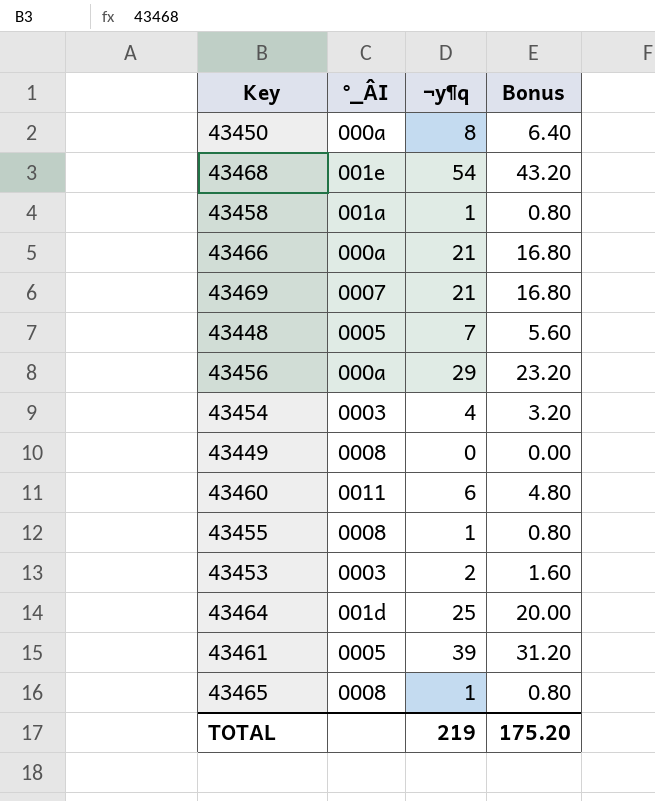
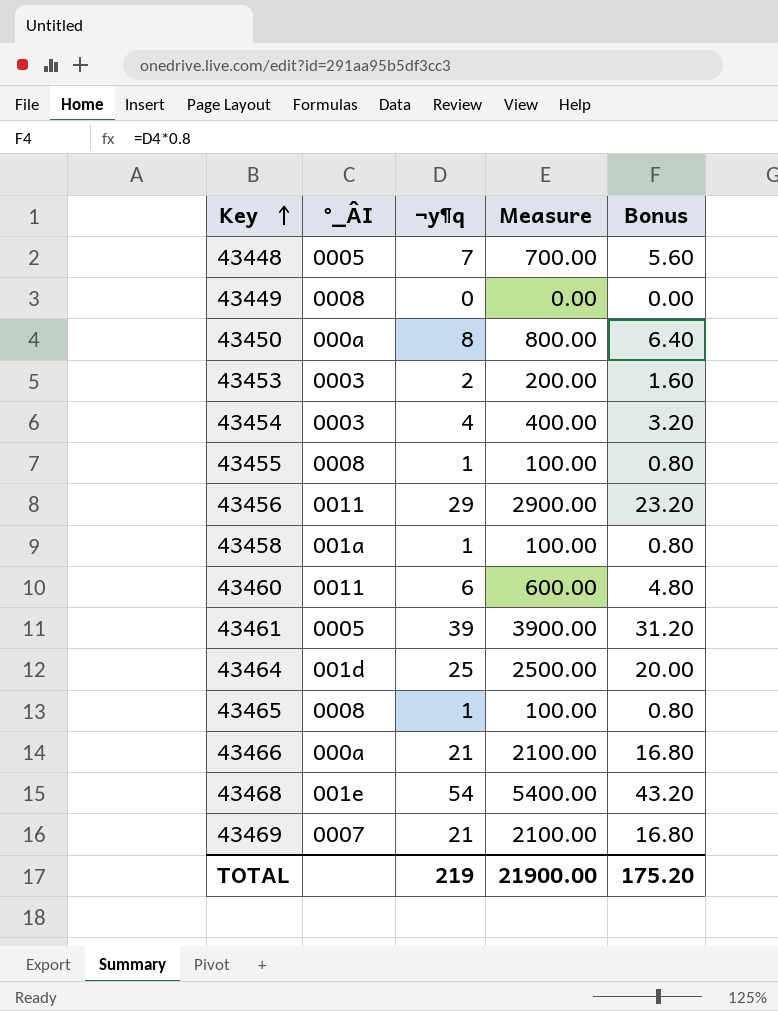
row order: none -> Key ascending
column Measure | formula: none -> [¬y¶q] * 100
43456 | °_ÂI: 000a -> 0011

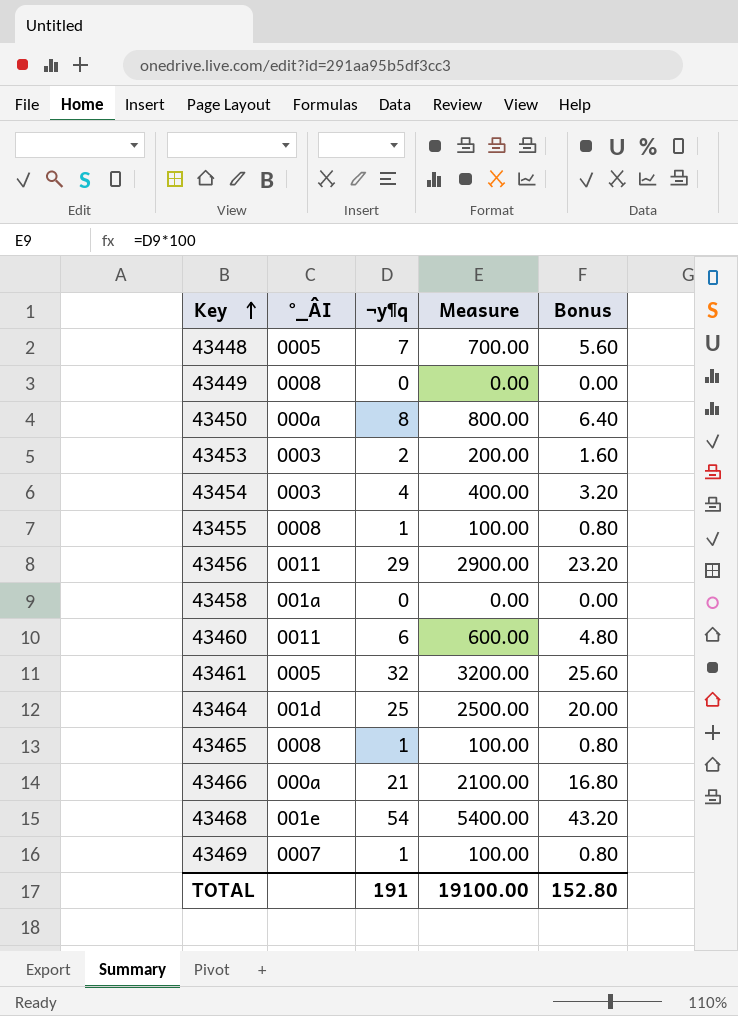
43458 | ¬y¶q: 1 -> 0
43458 | Measure: 100.00 -> 0.00
43458 | Bonus: 0.80 -> 0.00
43461 | ¬y¶q: 39 -> 32
43461 | Measure: 3900.00 -> 3200.00
43461 | Bonus: 31.20 -> 25.60
43469 | ¬y¶q: 21 -> 1
43469 | Measure: 2100.00 -> 100.00
43469 | Bonus: 16.80 -> 0.80
TOTAL | ¬y¶q: 219 -> 191
TOTAL | Measure: 21900.00 -> 19100.00
TOTAL | Bonus: 175.20 -> 152.80

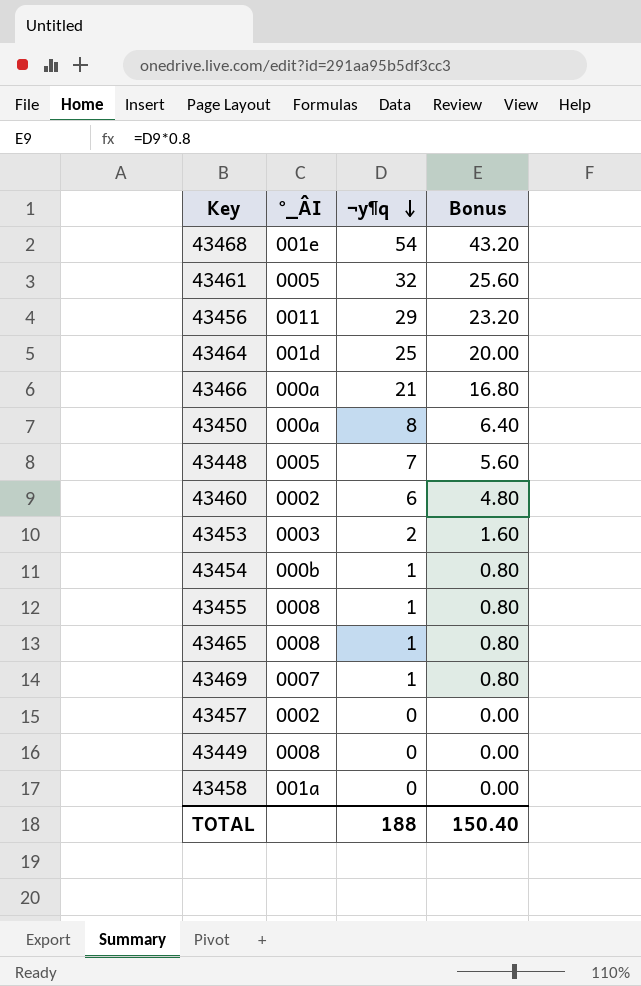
row order: Key ascending -> ¬y¶q descending
column Measure | formula: [¬y¶q] * 100 -> none
43460 | °_ÂI: 0011 -> 0002
43454 | °_ÂI: 0003 -> 000b
43454 | ¬y¶q: 4 -> 1
43454 | Bonus: 3.20 -> 0.80
row 43457: none -> 0002 | 0 | 0.00
TOTAL | ¬y¶q: 191 -> 188
TOTAL | Bonus: 152.80 -> 150.40

